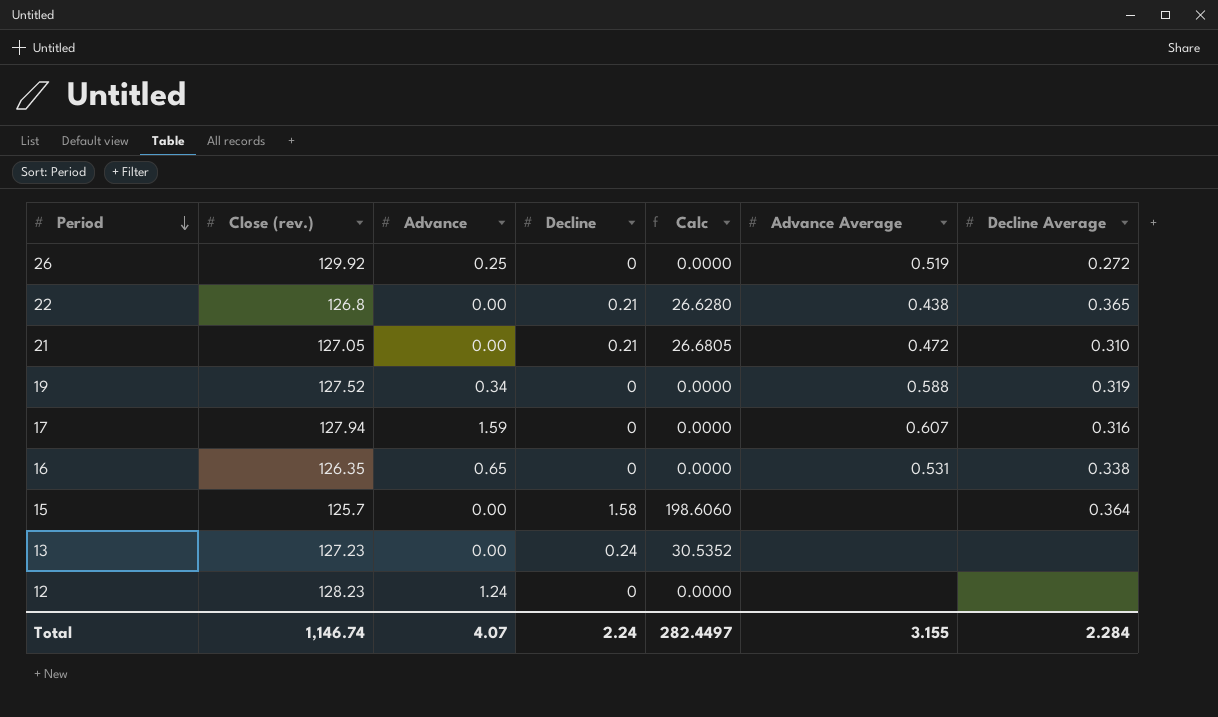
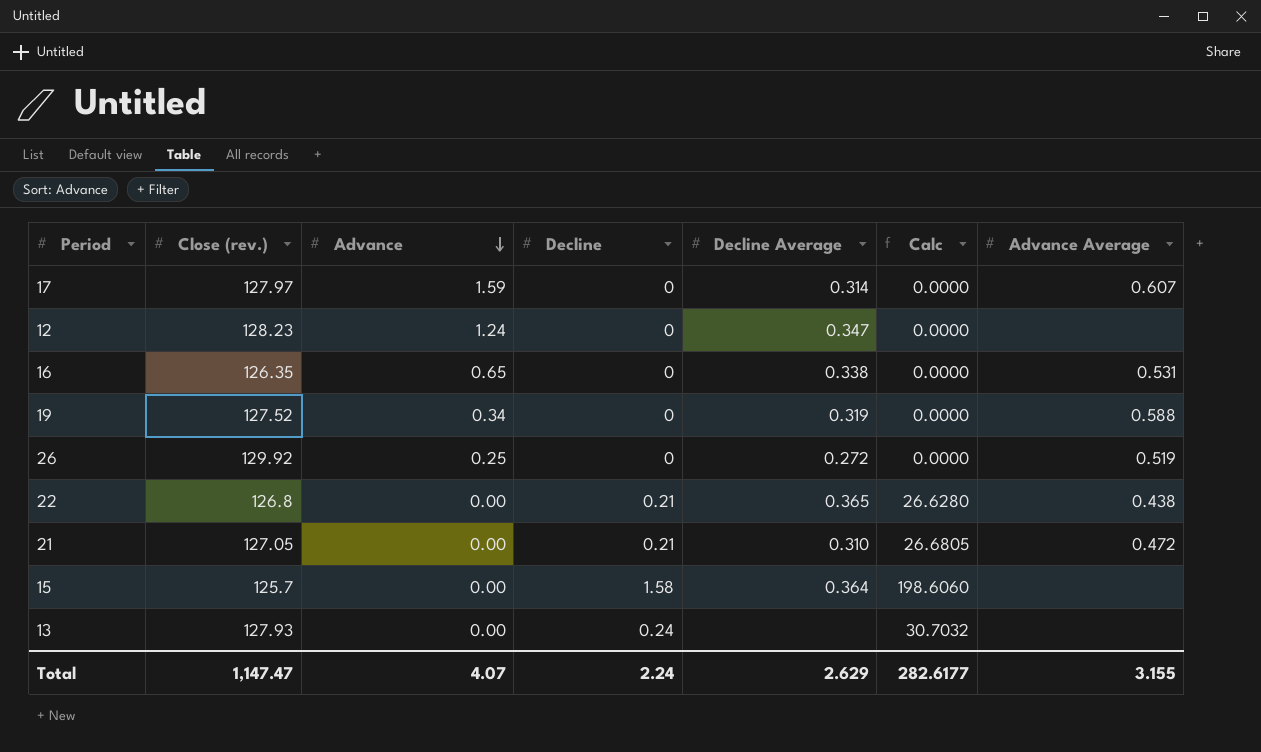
row order: Period descending -> Advance descending
column Decline Average | position: 7 -> 5
17 | Close (rev.): 127.94 -> 127.97
17 | Decline Average: 0.316 -> 0.314
12 | Decline Average: none -> 0.347
13 | Close (rev.): 127.23 -> 127.93
13 | Calc: 30.5352 -> 30.7032
Total | Close (rev.): 1,146.74 -> 1,147.47
Total | Decline Average: 2.284 -> 2.629
Total | Calc: 282.4497 -> 282.6177

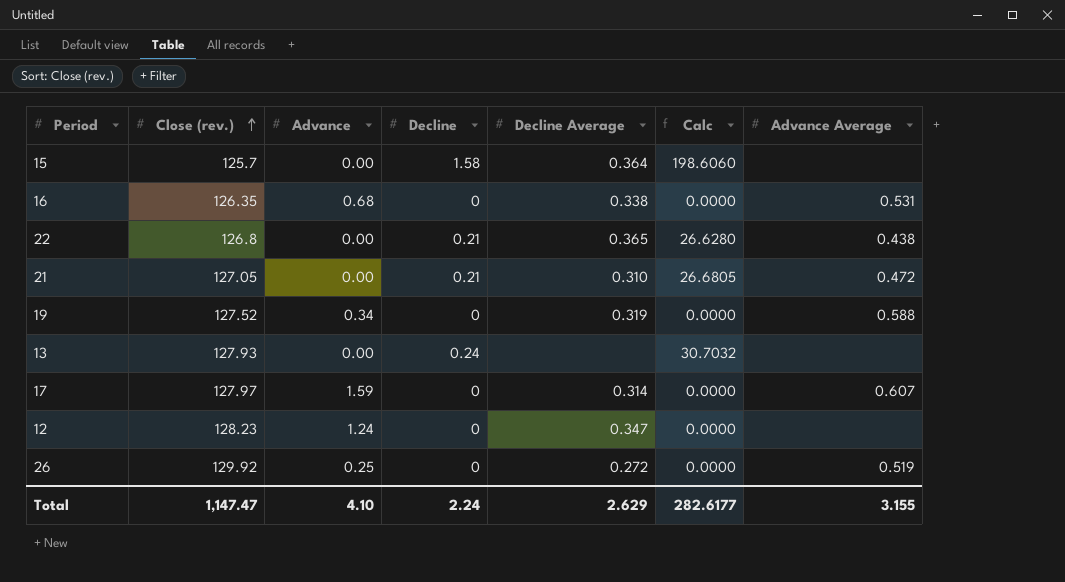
row order: Advance descending -> Close (rev.) ascending
16 | Advance: 0.65 -> 0.68
Total | Advance: 4.07 -> 4.10

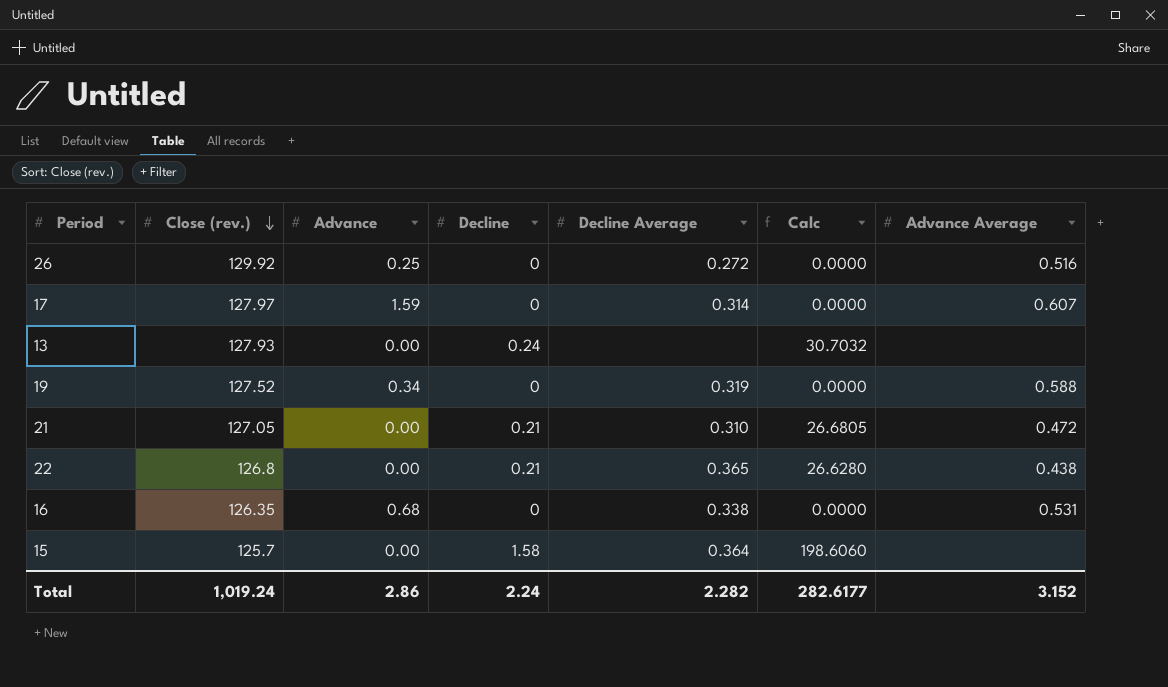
row order: Close (rev.) ascending -> Close (rev.) descending
row 12: 128.23 | 1.24 | 0 | 0.347 | 0.0000 | none -> none
26 | Advance Average: 0.519 -> 0.516
Total | Close (rev.): 1,147.47 -> 1,019.24
Total | Advance: 4.10 -> 2.86
Total | Decline Average: 2.629 -> 2.282
Total | Advance Average: 3.155 -> 3.152

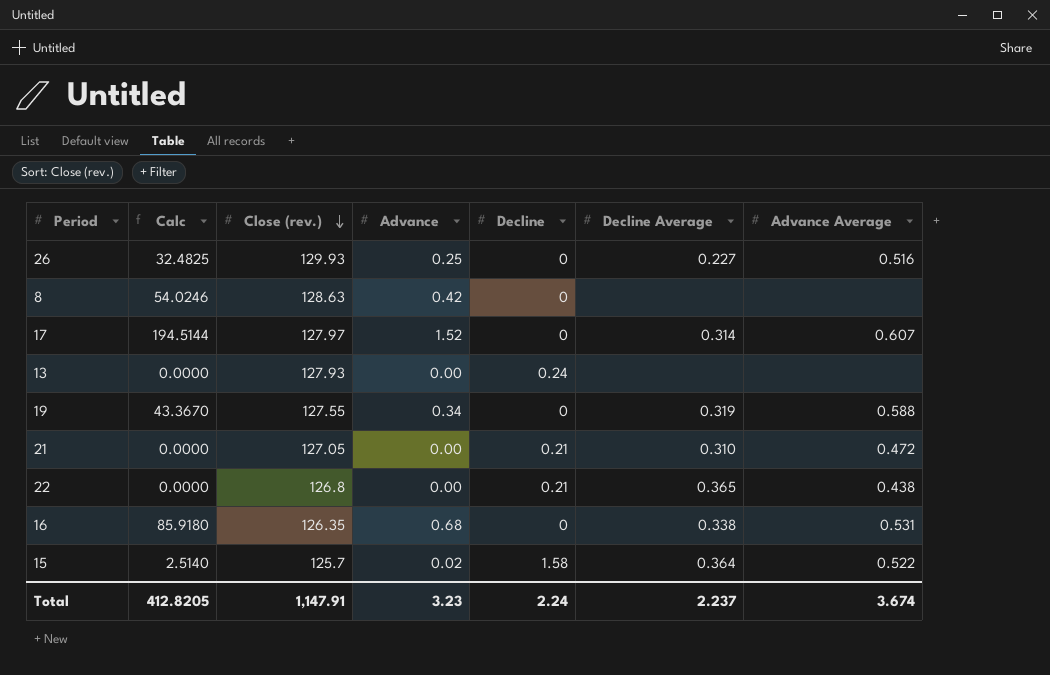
column Calc | formula: [Close (rev.)] * [Decline] -> [Close (rev.)] * [Advance]
column Calc | position: 6 -> 2
26 | Close (rev.): 129.92 -> 129.93
26 | Decline Average: 0.272 -> 0.227
row 8: none -> 54.0246 | 128.63 | 0.42 | 0 | none | none
17 | Advance: 1.59 -> 1.52
19 | Close (rev.): 127.52 -> 127.55
15 | Advance: 0.00 -> 0.02
15 | Advance Average: none -> 0.522
Total | Calc: 282.6177 -> 412.8205
Total | Close (rev.): 1,019.24 -> 1,147.91
Total | Advance: 2.86 -> 3.23
Total | Decline Average: 2.282 -> 2.237
Total | Advance Average: 3.152 -> 3.674

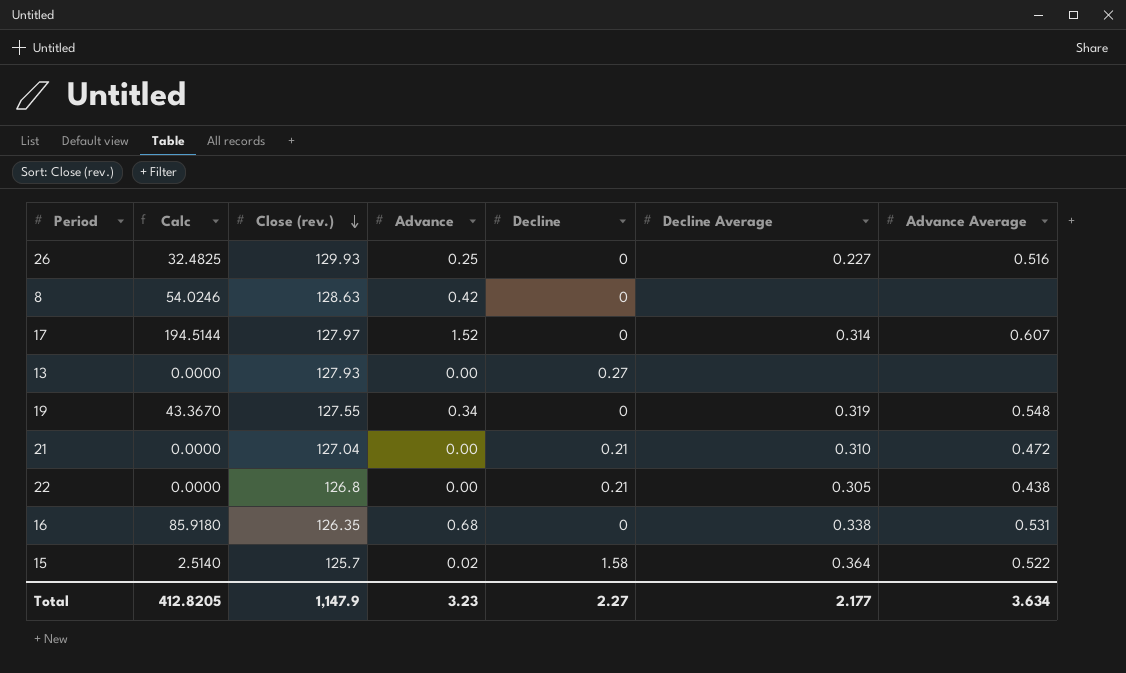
13 | Decline: 0.24 -> 0.27
19 | Advance Average: 0.588 -> 0.548
21 | Close (rev.): 127.05 -> 127.04
22 | Decline Average: 0.365 -> 0.305
Total | Close (rev.): 1,147.91 -> 1,147.9
Total | Decline: 2.24 -> 2.27
Total | Decline Average: 2.237 -> 2.177
Total | Advance Average: 3.674 -> 3.634

